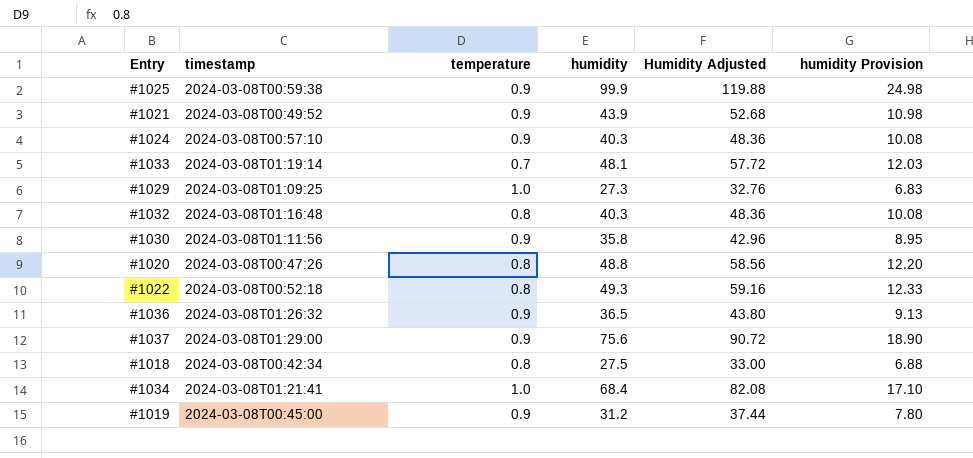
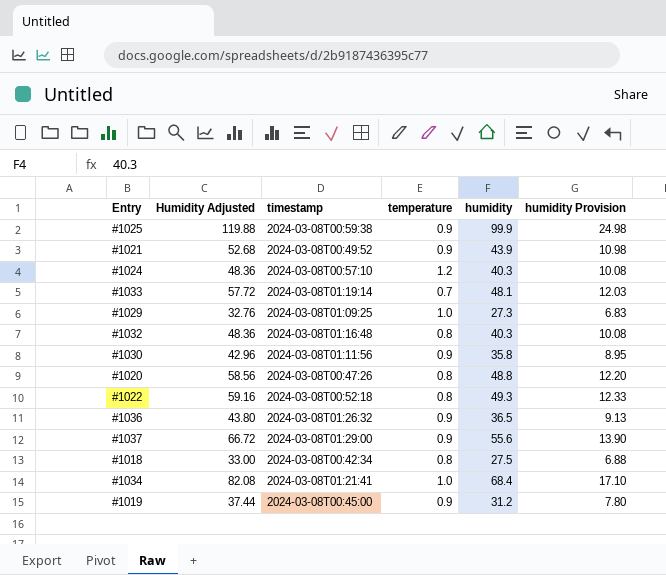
column Humidity Adjusted | position: 5 -> 2
#1024 | temperature: 0.9 -> 1.2
#1037 | Humidity Adjusted: 90.72 -> 66.72
#1037 | humidity: 75.6 -> 55.6
#1037 | humidity Provision: 18.90 -> 13.90

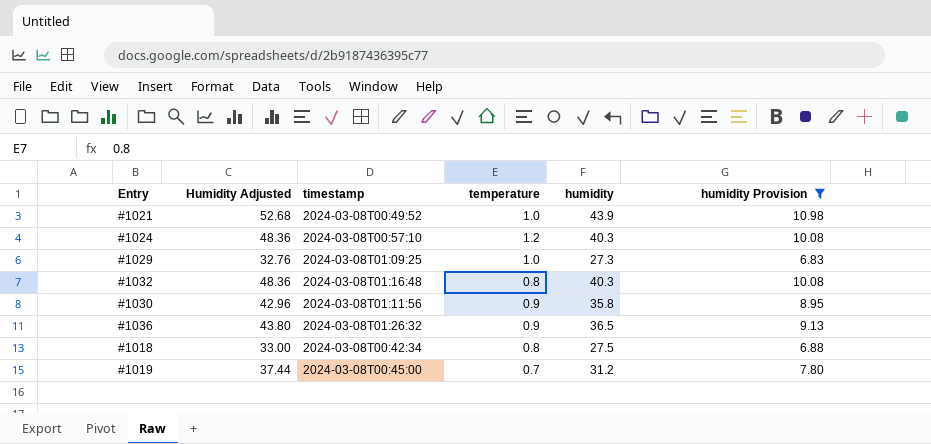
filter: none -> humidity Provision <= 10.98
#1021 | temperature: 0.9 -> 1.0
#1019 | temperature: 0.9 -> 0.7

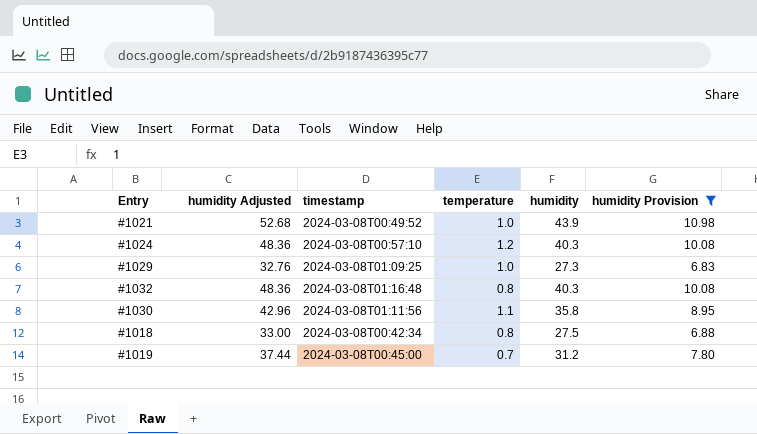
column name: Humidity Adjusted -> humidity Adjusted
row #1036: 43.80 | 2024-03-08T01:26:32 | 0.9 | 36.5 | 9.13 -> none
#1030 | temperature: 0.9 -> 1.1

